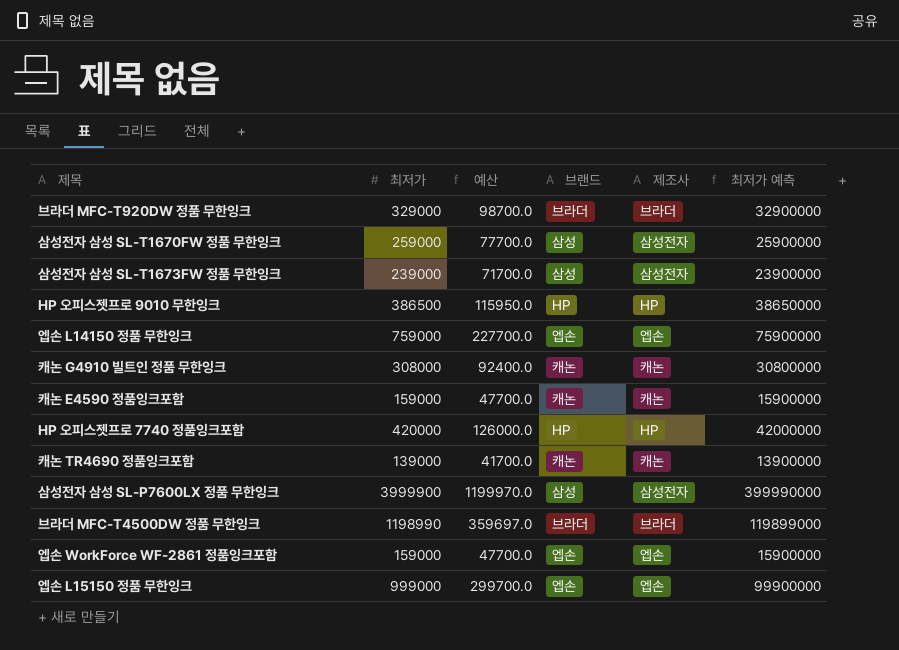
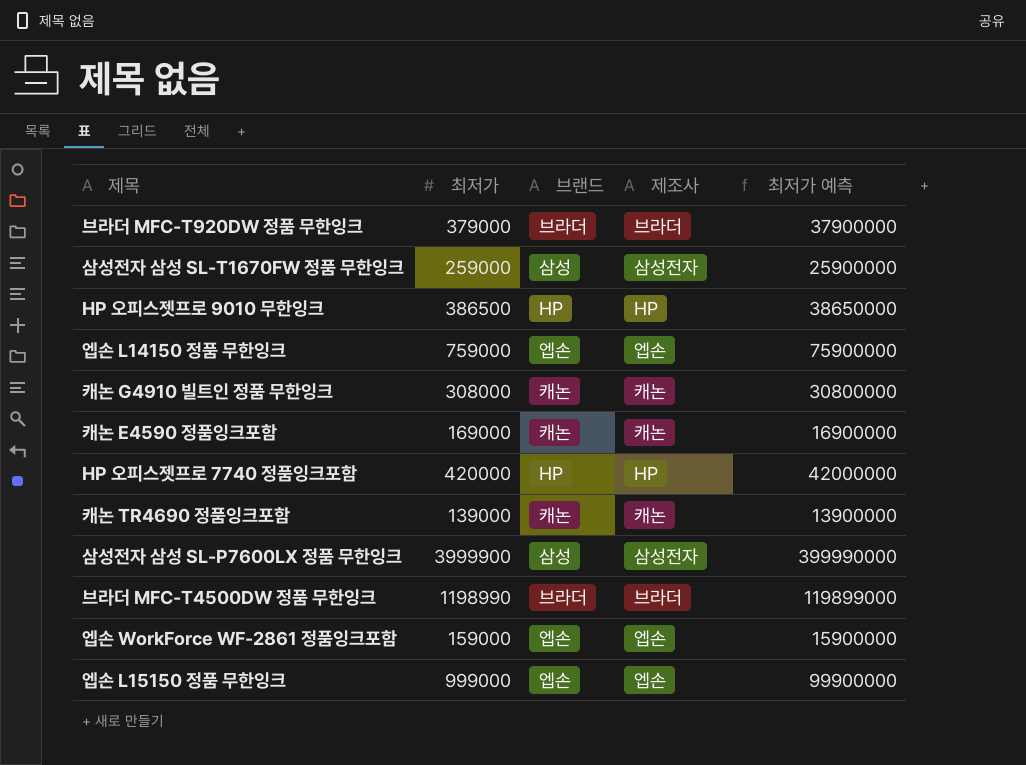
column 예산 | formula: [최저가] * 0.3 -> none
row 삼성전자 삼성 SL-T1673FW 정품 무한잉크: 239000 | 71700.0 | 삼성 | 삼성전자 | 23900000 -> none
브라더 MFC-T920DW 정품 무한잉크 | 최저가: 329000 -> 379000
브라더 MFC-T920DW 정품 무한잉크 | 최저가 예측: 32900000 -> 37900000
캐논 E4590 정품잉크포함 | 최저가: 159000 -> 169000
캐논 E4590 정품잉크포함 | 최저가 예측: 15900000 -> 16900000

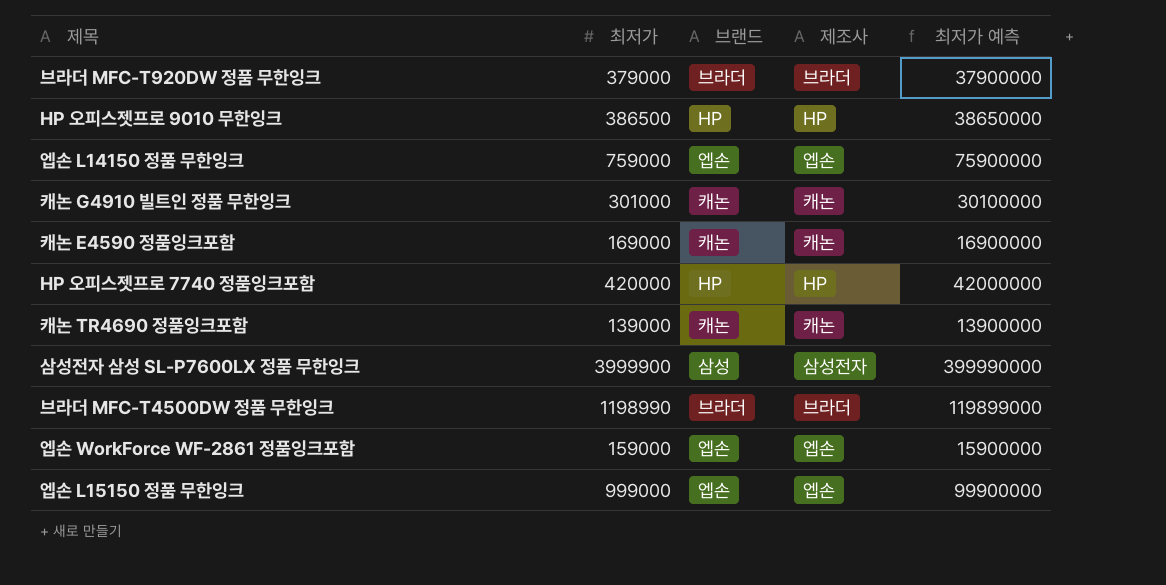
row 삼성전자 삼성 SL-T1670FW 정품 무한잉크: 259000 | 삼성 | 삼성전자 | 25900000 -> none
캐논 G4910 빌트인 정품 무한잉크 | 최저가: 308000 -> 301000
캐논 G4910 빌트인 정품 무한잉크 | 최저가 예측: 30800000 -> 30100000

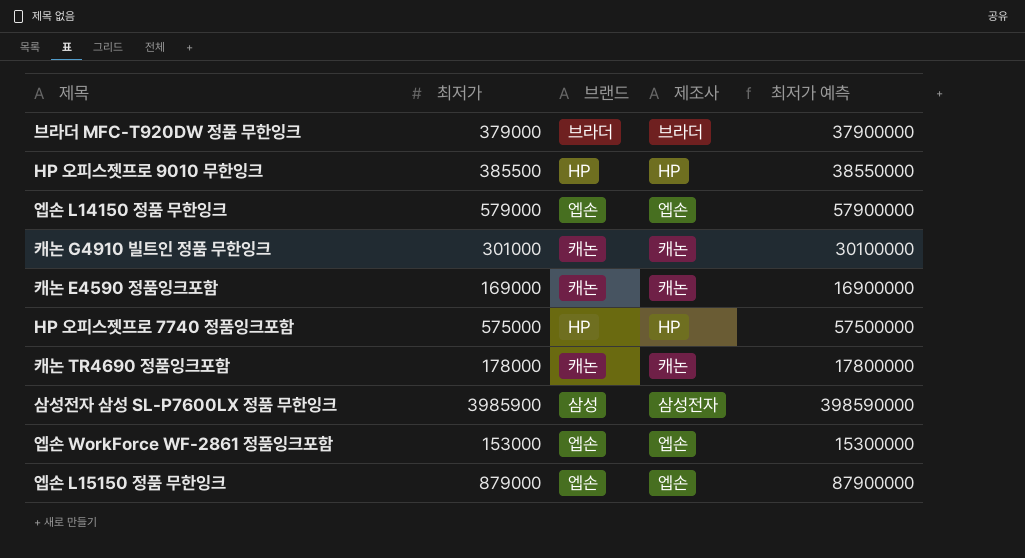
row 브라더 MFC-T4500DW 정품 무한잉크: 1198990 | 브라더 | 브라더 | 119899000 -> none
HP 오피스젯프로 9010 무한잉크 | 최저가: 386500 -> 385500
HP 오피스젯프로 9010 무한잉크 | 최저가 예측: 38650000 -> 38550000
엡손 L14150 정품 무한잉크 | 최저가: 759000 -> 579000
엡손 L14150 정품 무한잉크 | 최저가 예측: 75900000 -> 57900000
HP 오피스젯프로 7740 정품잉크포함 | 최저가: 420000 -> 575000
HP 오피스젯프로 7740 정품잉크포함 | 최저가 예측: 42000000 -> 57500000
캐논 TR4690 정품잉크포함 | 최저가: 139000 -> 178000
캐논 TR4690 정품잉크포함 | 최저가 예측: 13900000 -> 17800000
삼성전자 삼성 SL-P7600LX 정품 무한잉크 | 최저가: 3999900 -> 3985900
삼성전자 삼성 SL-P7600LX 정품 무한잉크 | 최저가 예측: 399990000 -> 398590000
엡손 WorkForce WF-2861 정품잉크포함 | 최저가: 159000 -> 153000
엡손 WorkForce WF-2861 정품잉크포함 | 최저가 예측: 15900000 -> 15300000
엡손 L15150 정품 무한잉크 | 최저가: 999000 -> 879000
엡손 L15150 정품 무한잉크 | 최저가 예측: 99900000 -> 87900000

